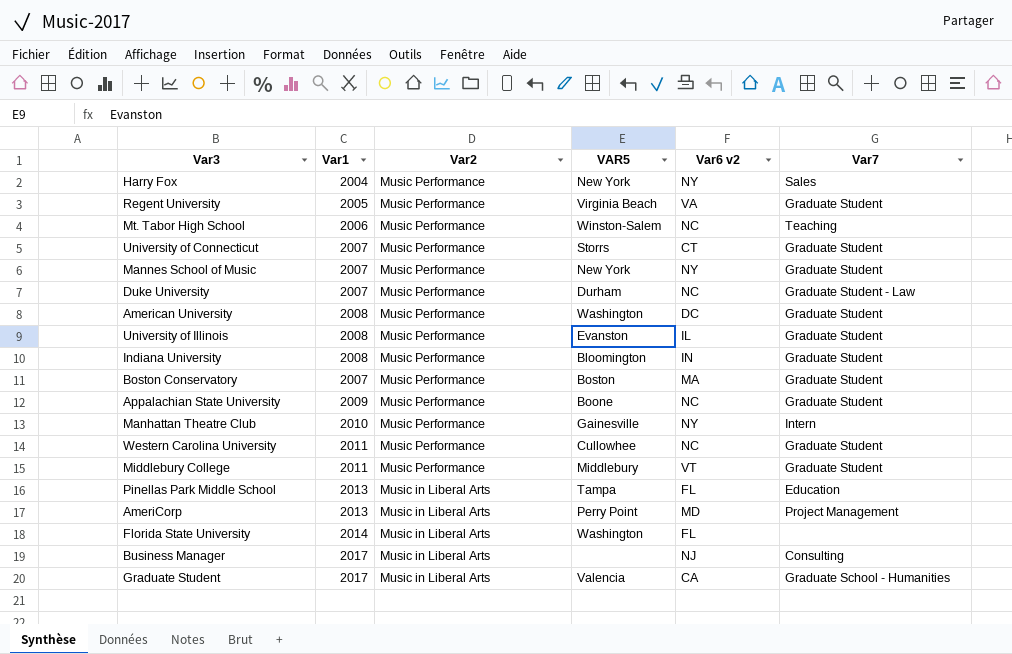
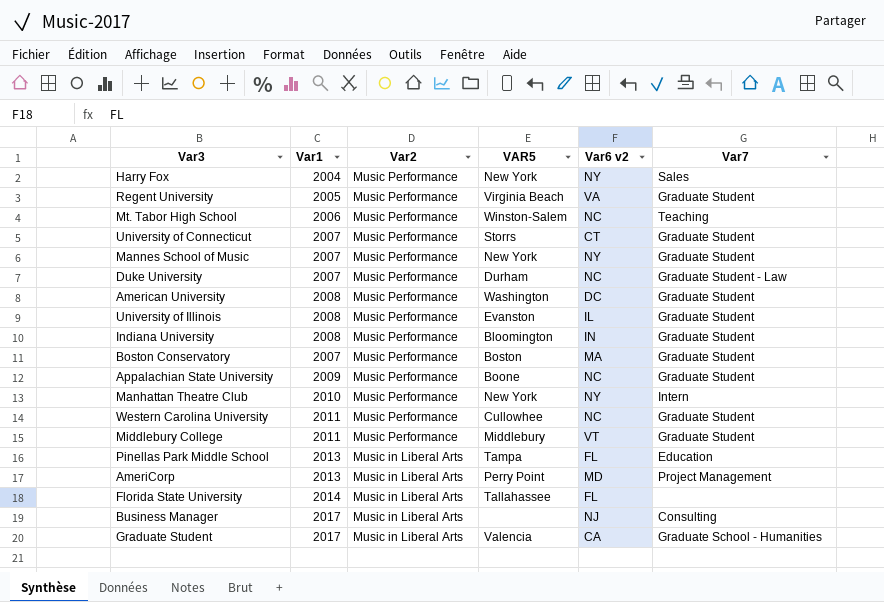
Manhattan Theatre Club | VAR5: Gainesville -> New York
Florida State University | VAR5: Washington -> Tallahassee

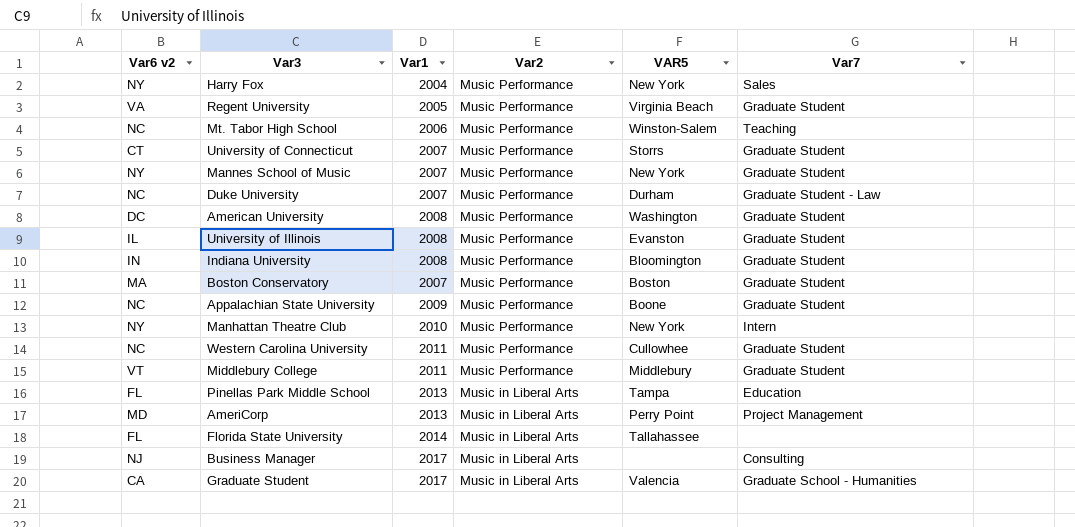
column Var6 v2 | position: 5 -> 1

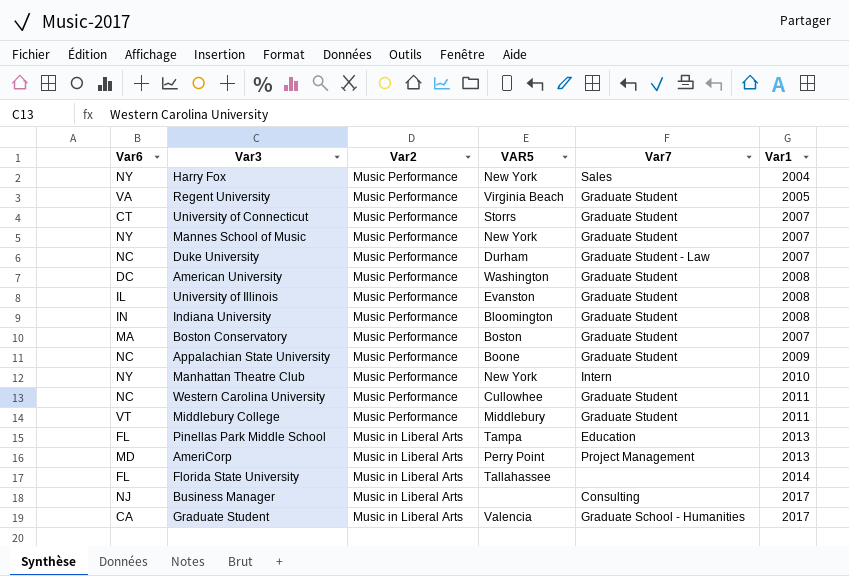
column name: Var6 v2 -> Var6
column Var1 | position: 3 -> 6
row Mt. Tabor High School: NC | 2006 | Music Performance | Winston-Salem | Teaching -> none

